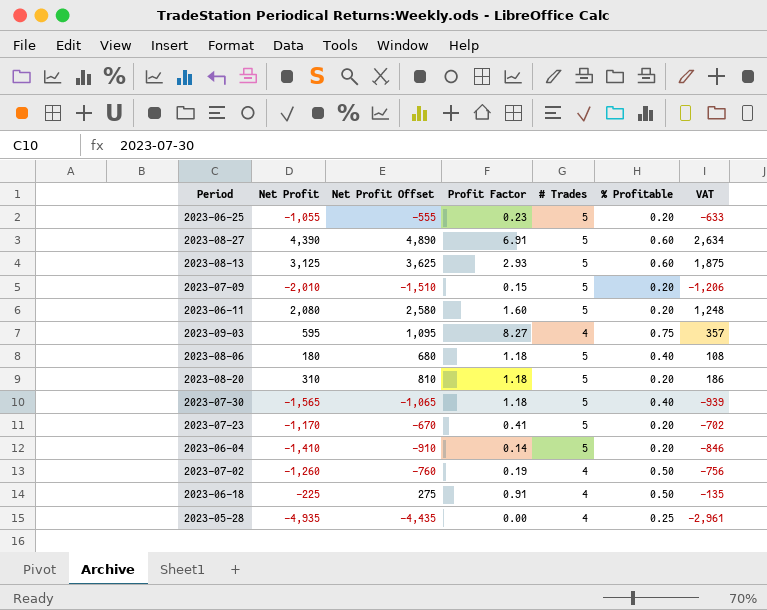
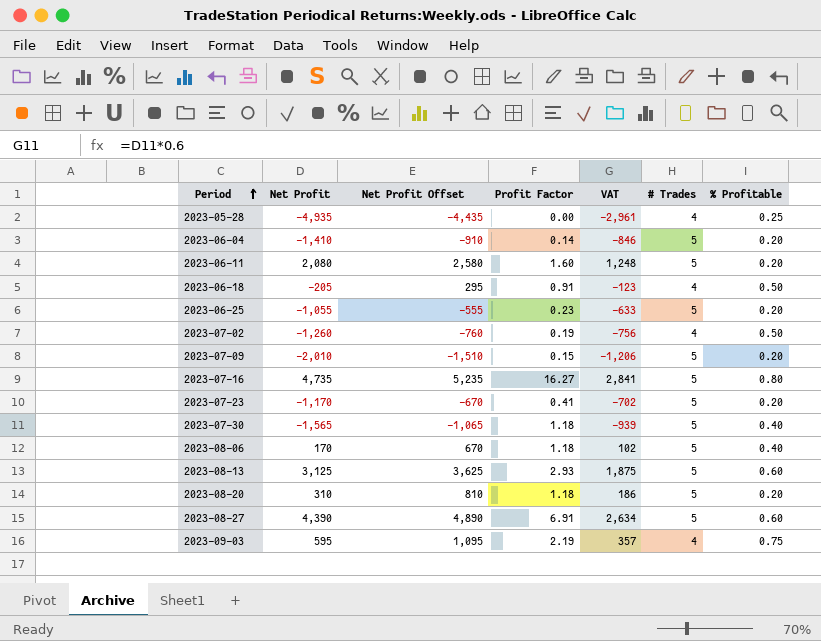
row order: none -> Period ascending
column VAT | position: 7 -> 5
2023-06-18 | Net Profit: -225 -> -205
2023-06-18 | Net Profit Offset: 275 -> 295
2023-06-18 | VAT: -135 -> -123
row 2023-07-16: none -> 4,735 | 5,235 | 16.27 | 2,841 | 5 | 0.80
2023-08-06 | Net Profit: 180 -> 170
2023-08-06 | Net Profit Offset: 680 -> 670
2023-08-06 | VAT: 108 -> 102
2023-09-03 | Profit Factor: 8.27 -> 2.19

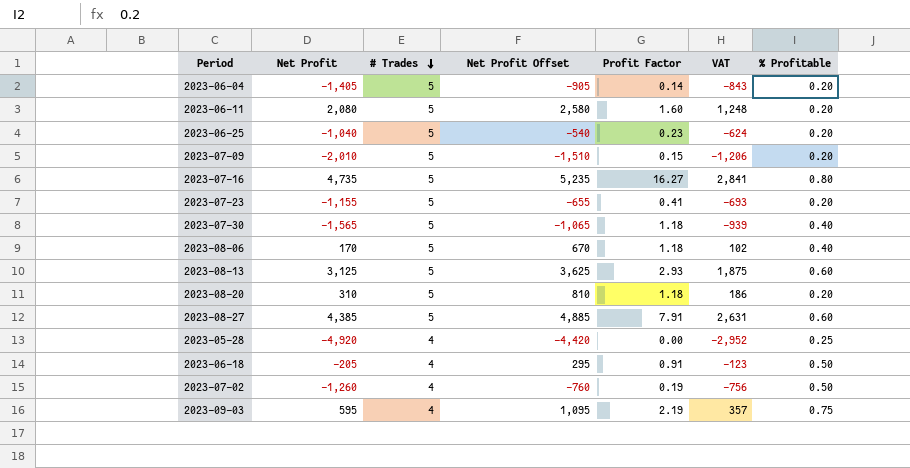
row order: Period ascending -> # Trades descending
column # Trades | position: 6 -> 3
2023-06-04 | Net Profit: -1,410 -> -1,405
2023-06-04 | Net Profit Offset: -910 -> -905
2023-06-04 | VAT: -846 -> -843
2023-06-25 | Net Profit: -1,055 -> -1,040
2023-06-25 | Net Profit Offset: -555 -> -540
2023-06-25 | VAT: -633 -> -624
2023-07-23 | Net Profit: -1,170 -> -1,155
2023-07-23 | Net Profit Offset: -670 -> -655
2023-07-23 | VAT: -702 -> -693
2023-08-27 | Net Profit: 4,390 -> 4,385
2023-08-27 | Net Profit Offset: 4,890 -> 4,885
2023-08-27 | Profit Factor: 6.91 -> 7.91
2023-08-27 | VAT: 2,634 -> 2,631
2023-05-28 | Net Profit: -4,935 -> -4,920
2023-05-28 | Net Profit Offset: -4,435 -> -4,420
2023-05-28 | VAT: -2,961 -> -2,952

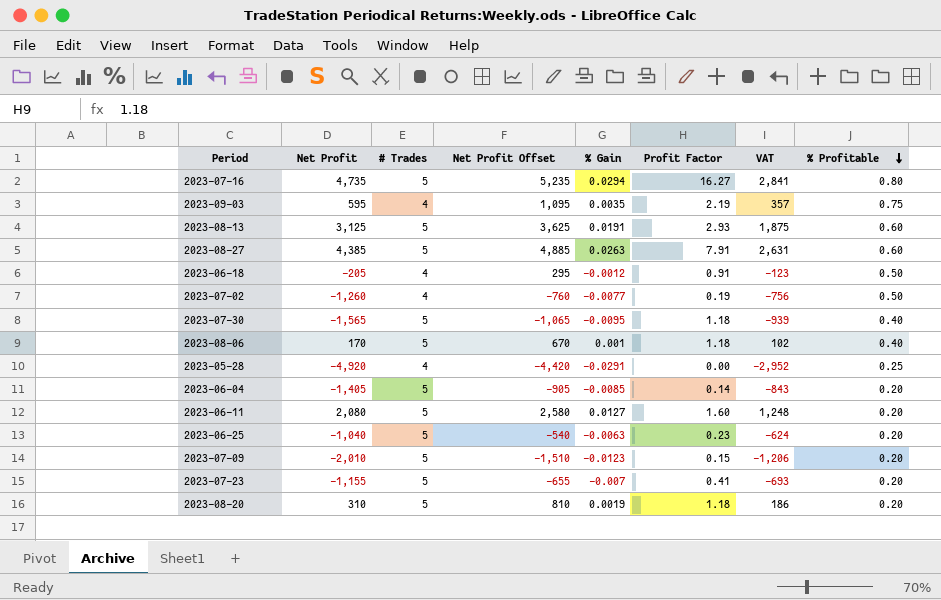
row order: # Trades descending -> % Profitable descending
column % Gain | position: none -> 5

